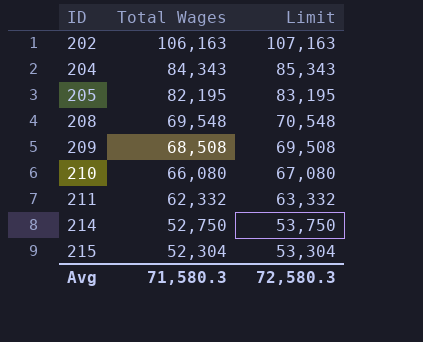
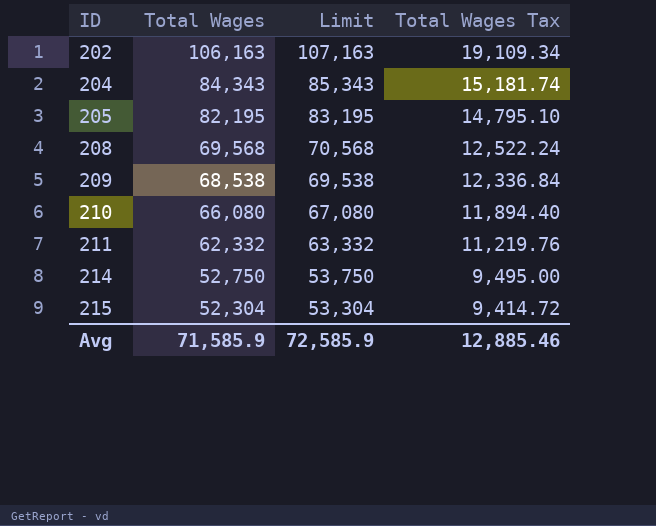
column Total Wages Tax | formula: none -> [Total Wages] * 0.18
208 | Total Wages: 69,548 -> 69,568
208 | Limit: 70,548 -> 70,568
209 | Total Wages: 68,508 -> 68,538
209 | Limit: 69,508 -> 69,538
Avg | Total Wages: 71,580.3 -> 71,585.9
Avg | Limit: 72,580.3 -> 72,585.9

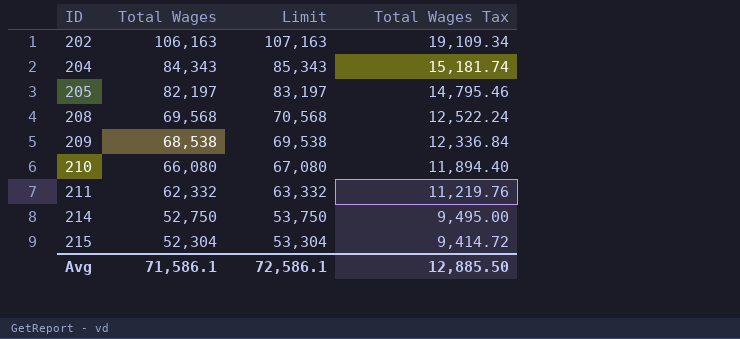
205 | Total Wages: 82,195 -> 82,197
205 | Limit: 83,195 -> 83,197
205 | Total Wages Tax: 14,795.10 -> 14,795.46
Avg | Total Wages: 71,585.9 -> 71,586.1
Avg | Limit: 72,585.9 -> 72,586.1
Avg | Total Wages Tax: 12,885.46 -> 12,885.50

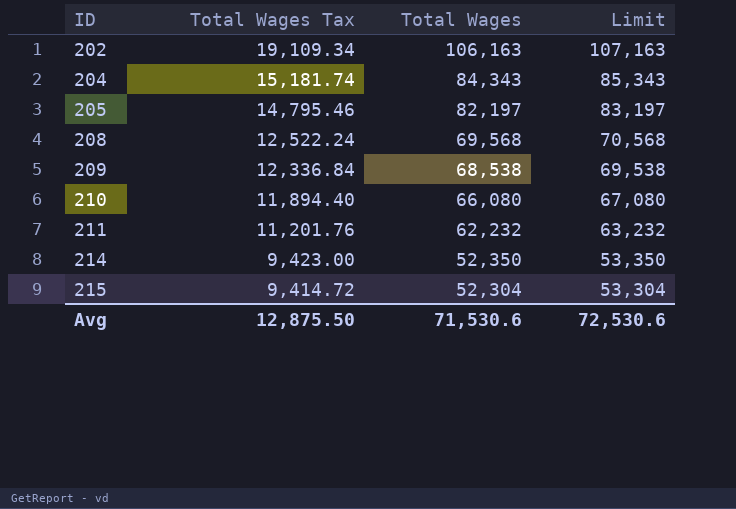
column Total Wages Tax | position: 4 -> 2
211 | Total Wages Tax: 11,219.76 -> 11,201.76
211 | Total Wages: 62,332 -> 62,232
211 | Limit: 63,332 -> 63,232
214 | Total Wages Tax: 9,495.00 -> 9,423.00
214 | Total Wages: 52,750 -> 52,350
214 | Limit: 53,750 -> 53,350
Avg | Total Wages Tax: 12,885.50 -> 12,875.50
Avg | Total Wages: 71,586.1 -> 71,530.6
Avg | Limit: 72,586.1 -> 72,530.6

